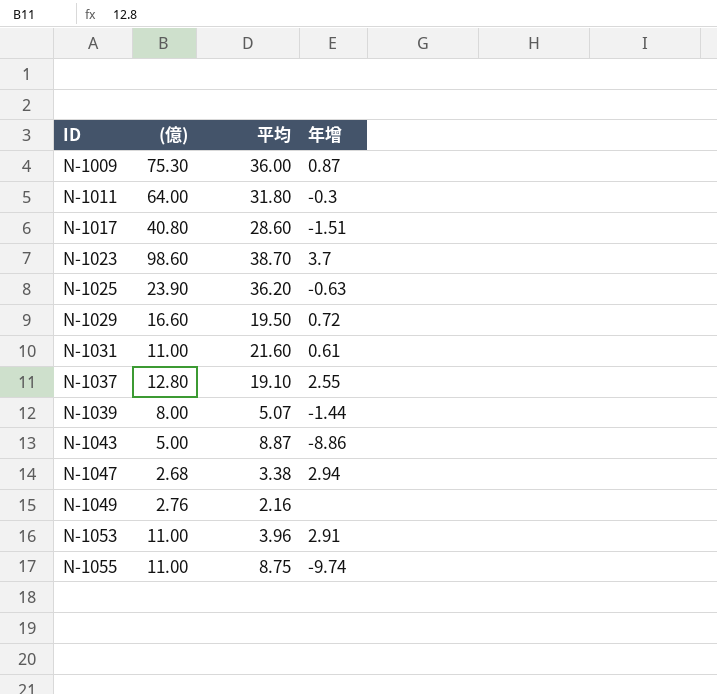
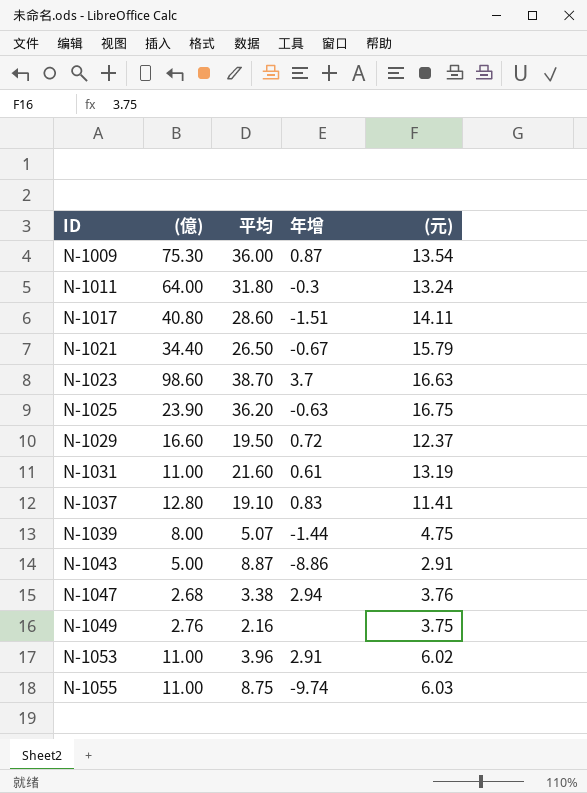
column (元) | position: none -> 5
row N-1021: none -> 34.40 | 26.50 | -0.67 | 15.79
N-1037 | 年增: 2.55 -> 0.83

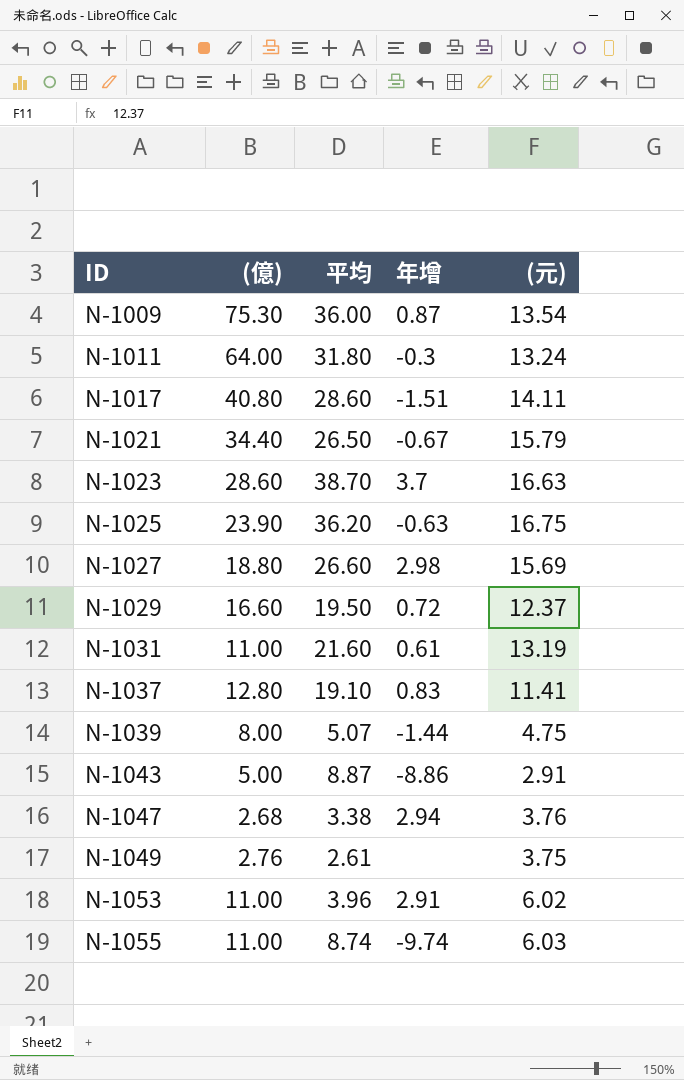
N-1023 | (億): 98.60 -> 28.60
row N-1027: none -> 18.80 | 26.60 | 2.98 | 15.69
N-1049 | 平均: 2.16 -> 2.61
N-1055 | 平均: 8.75 -> 8.74

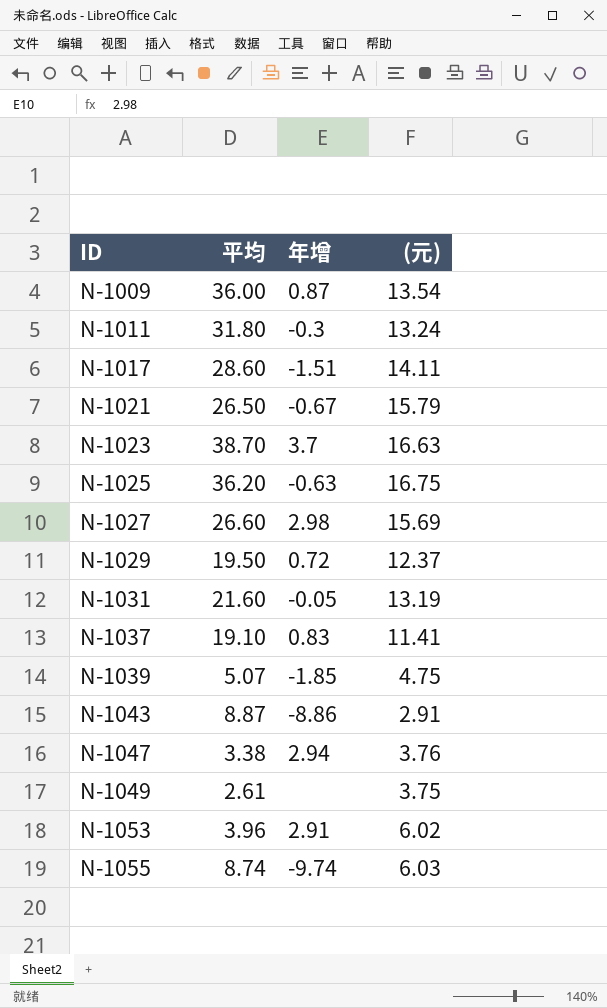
column (億) | position: 2 -> none
N-1031 | 年增: 0.61 -> -0.05
N-1039 | 年增: -1.44 -> -1.85

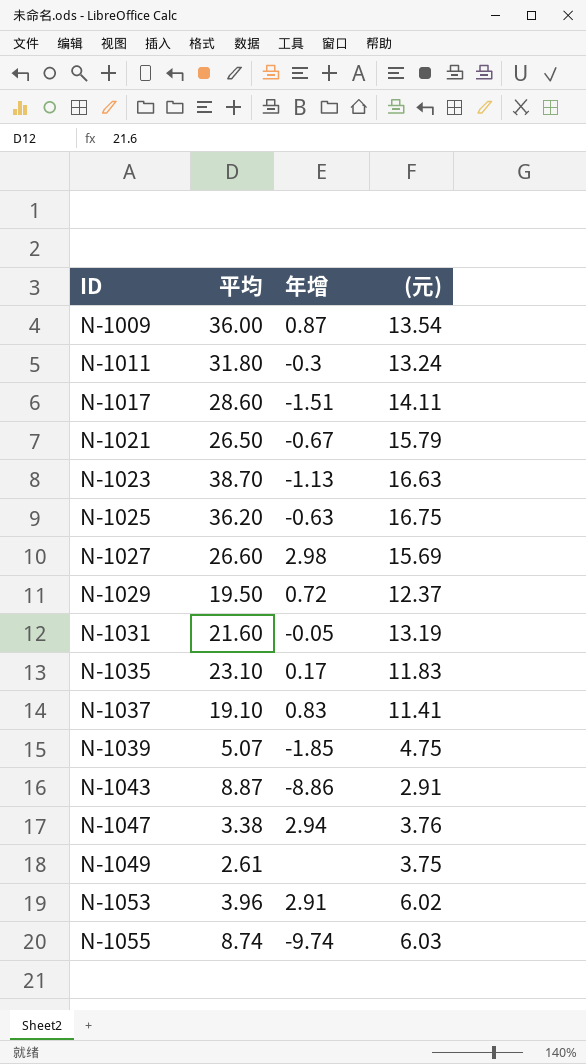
N-1023 | 年增: 3.7 -> -1.13
row N-1035: none -> 23.10 | 0.17 | 11.83

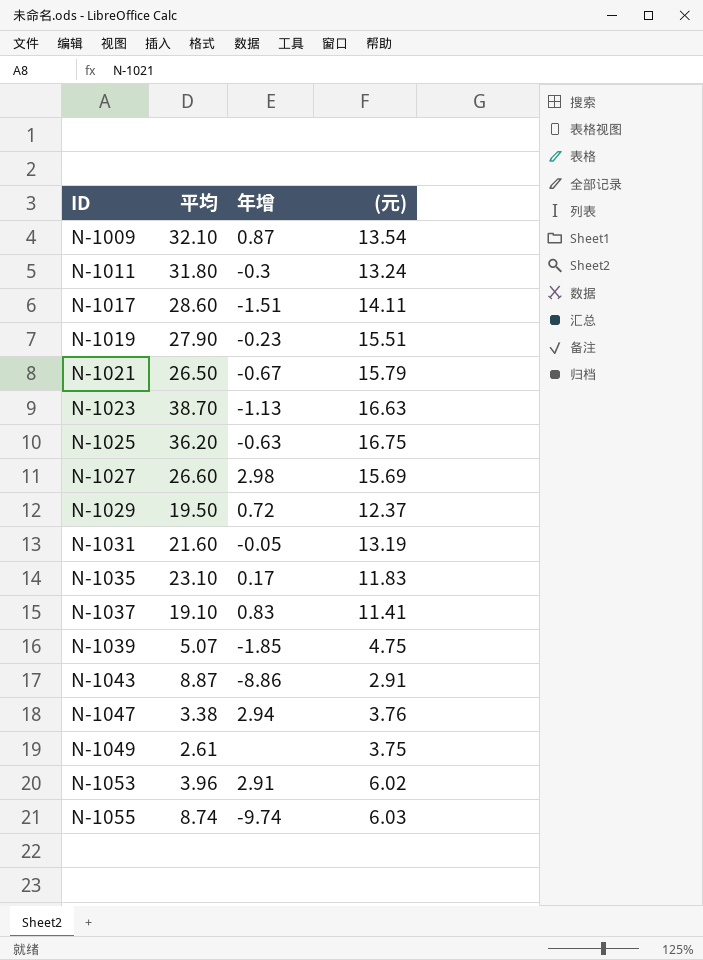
N-1009 | 平均: 36.00 -> 32.10
row N-1019: none -> 27.90 | -0.23 | 15.51

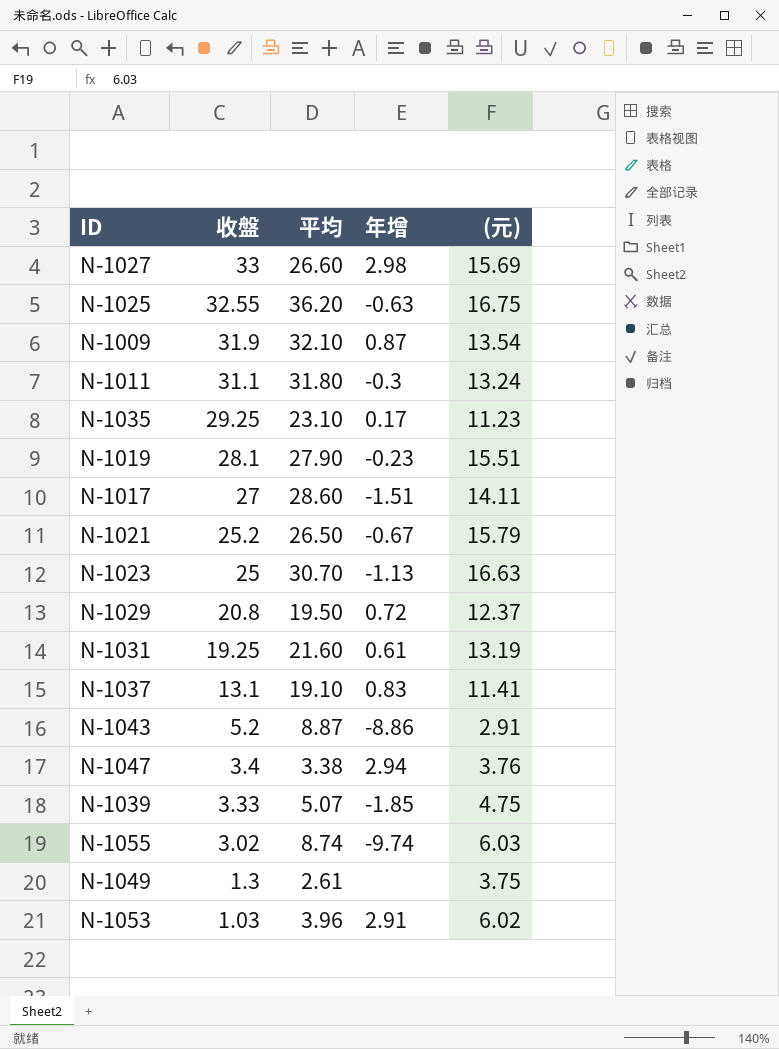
row order: ID ascending -> 收盤 descending
column 收盤 | position: none -> 2
N-1035 | (元): 11.83 -> 11.23
N-1023 | 平均: 38.70 -> 30.70
N-1031 | 年增: -0.05 -> 0.61

